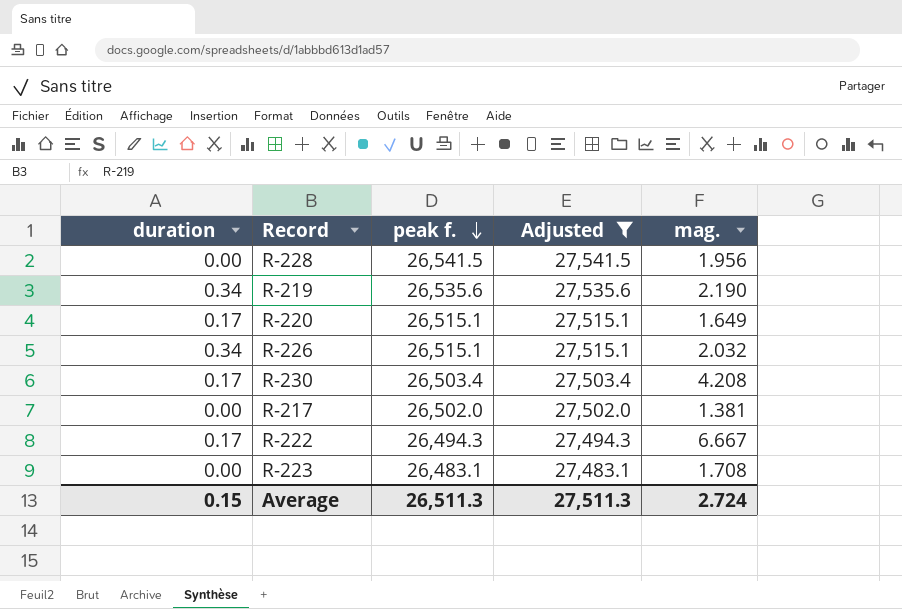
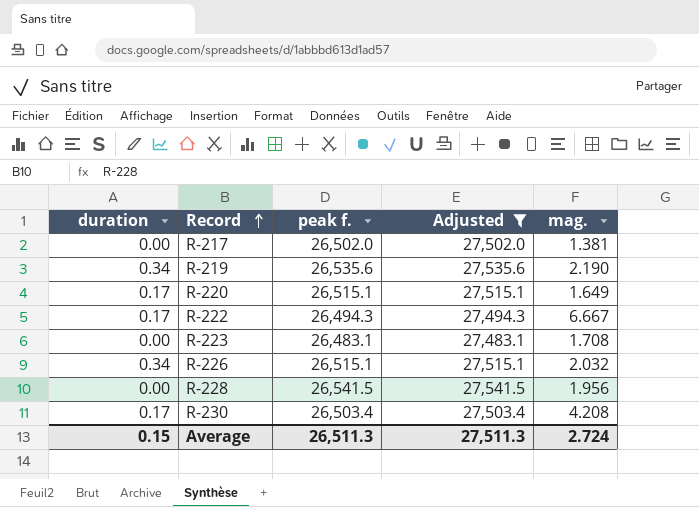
row order: peak f. descending -> Record ascending

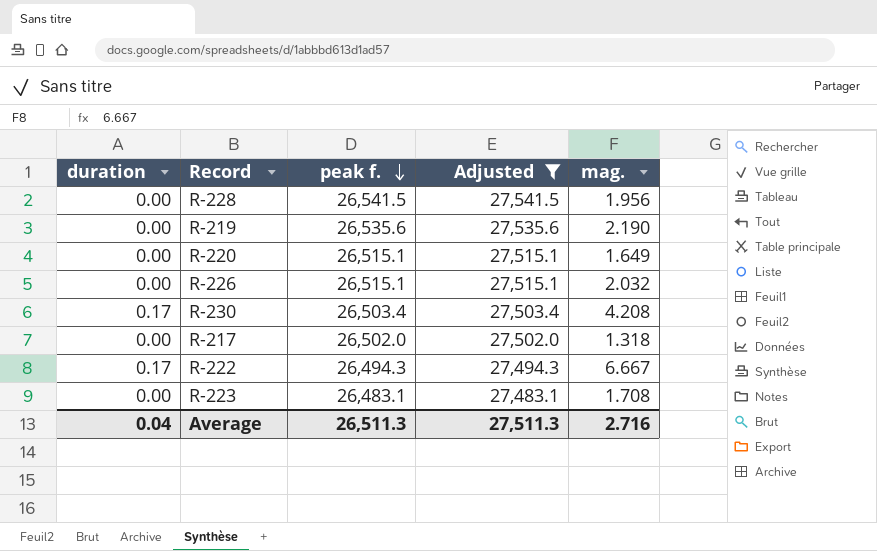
row order: Record ascending -> peak f. descending
R-219 | duration: 0.34 -> 0.00
R-220 | duration: 0.17 -> 0.00
R-226 | duration: 0.34 -> 0.00
R-217 | mag.: 1.381 -> 1.318
Average | duration: 0.15 -> 0.04
Average | mag.: 2.724 -> 2.716

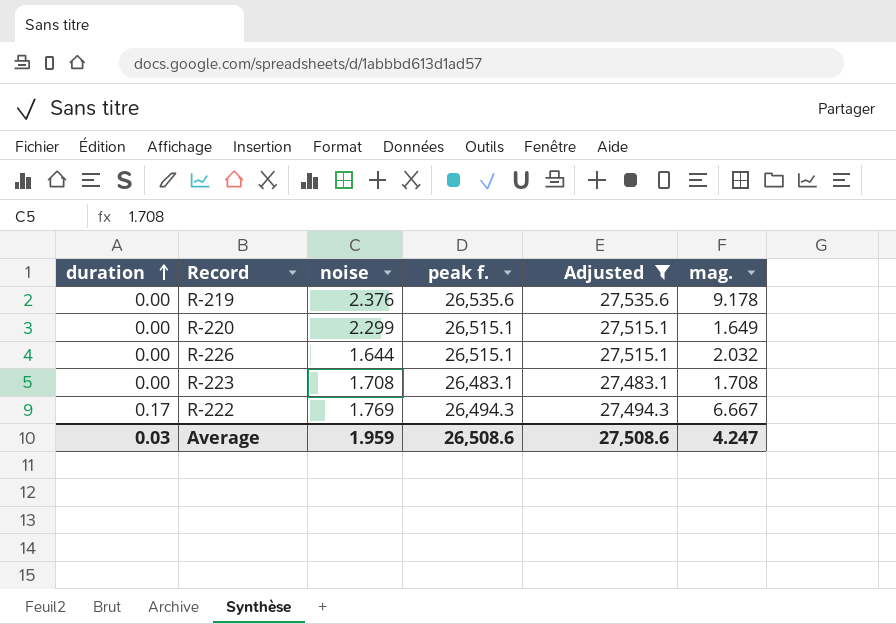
row order: peak f. descending -> duration ascending
column noise | position: none -> 3
row R-228: 0.00 | 26,541.5 | 27,541.5 | 1.956 -> none
row R-230: 0.17 | 26,503.4 | 27,503.4 | 4.208 -> none
row R-217: 0.00 | 26,502.0 | 27,502.0 | 1.318 -> none
R-219 | mag.: 2.190 -> 9.178
Average | duration: 0.04 -> 0.03
Average | peak f.: 26,511.3 -> 26,508.6
Average | Adjusted: 27,511.3 -> 27,508.6
Average | mag.: 2.716 -> 4.247

